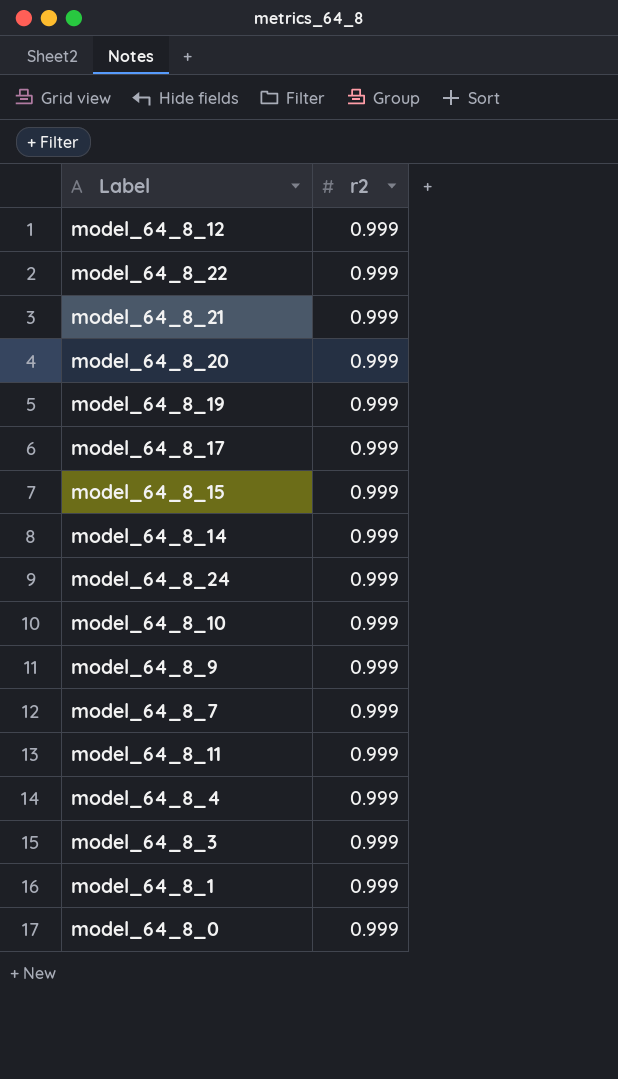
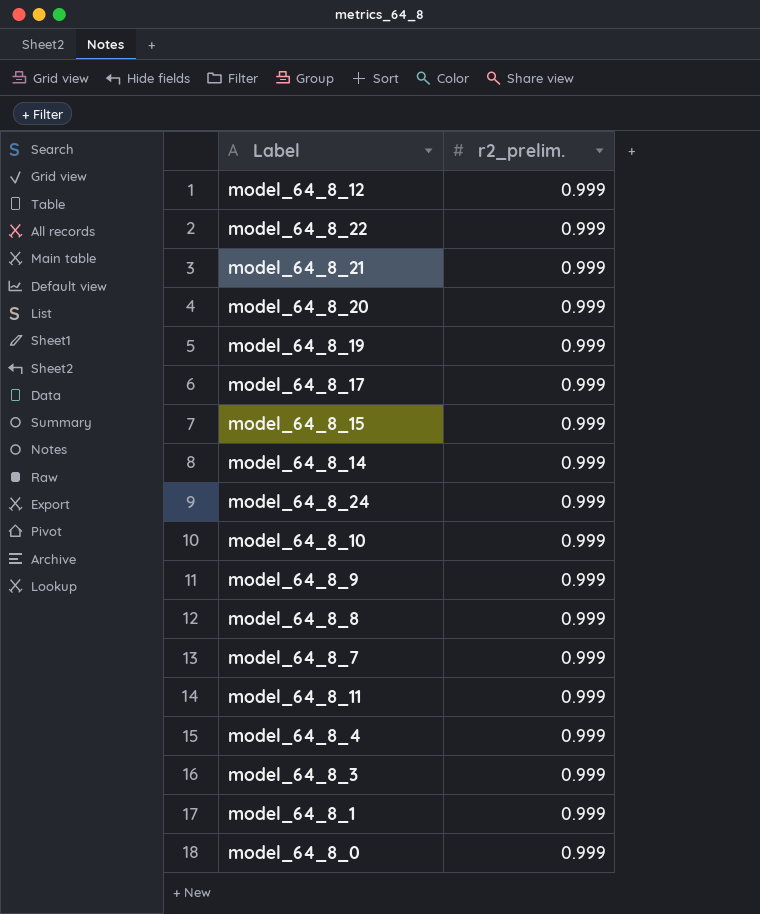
column name: r2 -> r2_prelim.
row model_64_8_8: none -> 0.999

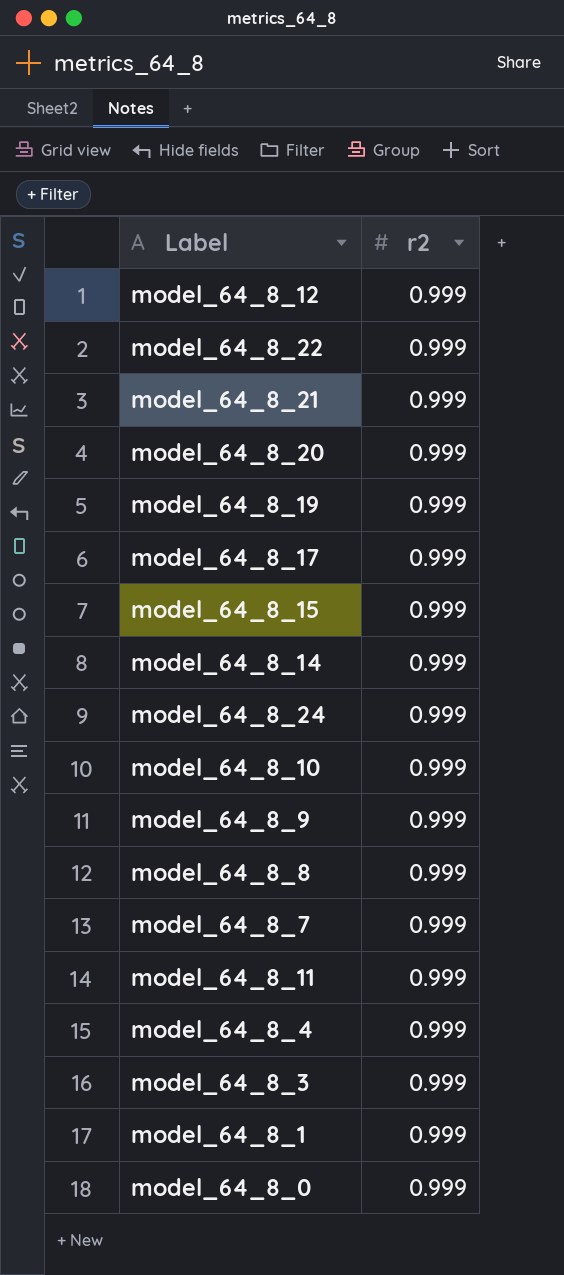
column name: r2_prelim. -> r2

